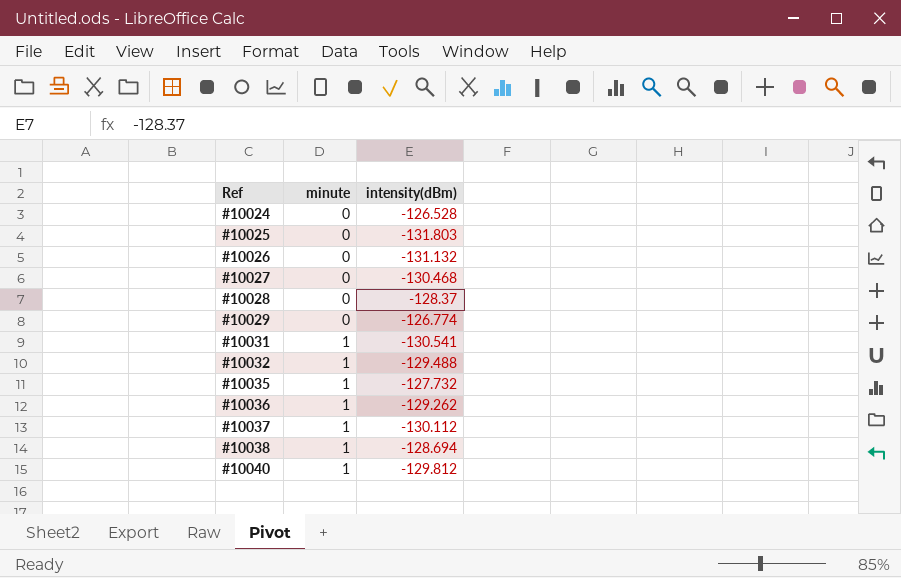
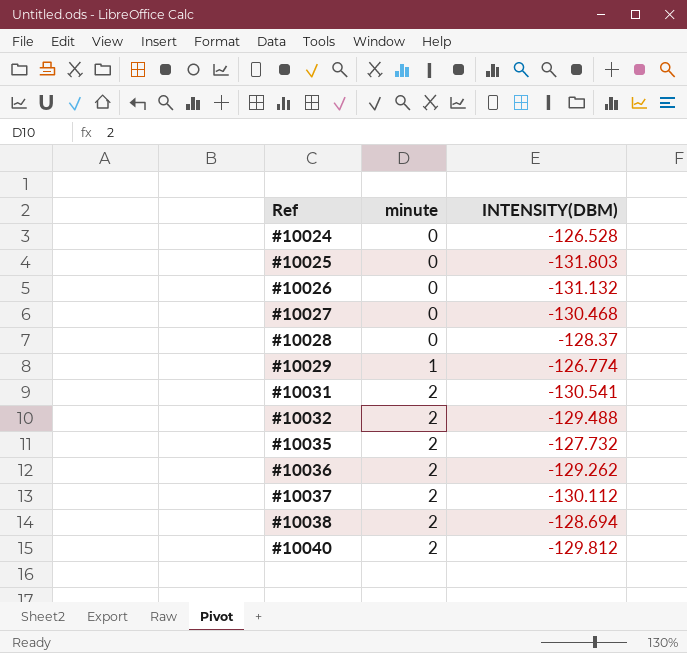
column name: intensity(dBm) -> INTENSITY(DBM)
#10029 | minute: 0 -> 1
#10031 | minute: 1 -> 2
#10032 | minute: 1 -> 2
#10035 | minute: 1 -> 2
#10036 | minute: 1 -> 2
#10037 | minute: 1 -> 2
#10038 | minute: 1 -> 2
#10040 | minute: 1 -> 2

